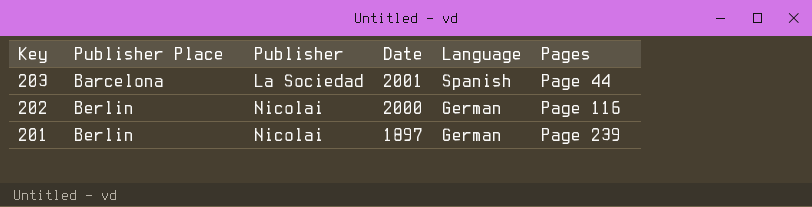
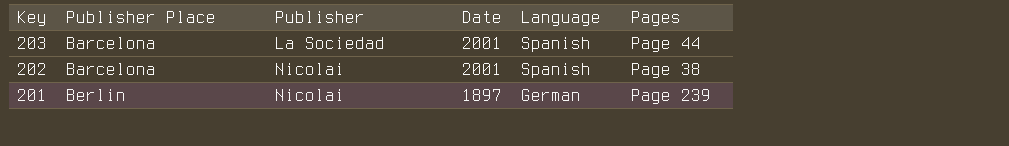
202 | Publisher Place: Berlin -> Barcelona
202 | Date: 2000 -> 2001
202 | Language: German -> Spanish
202 | Pages: Page 116 -> Page 38

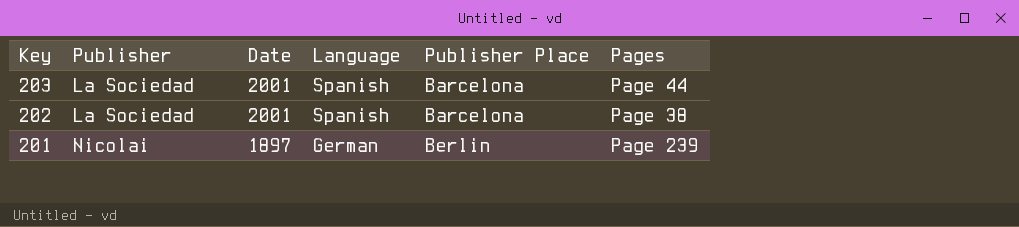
column Publisher Place | position: 2 -> 5
202 | Publisher: Nicolai -> La Sociedad

